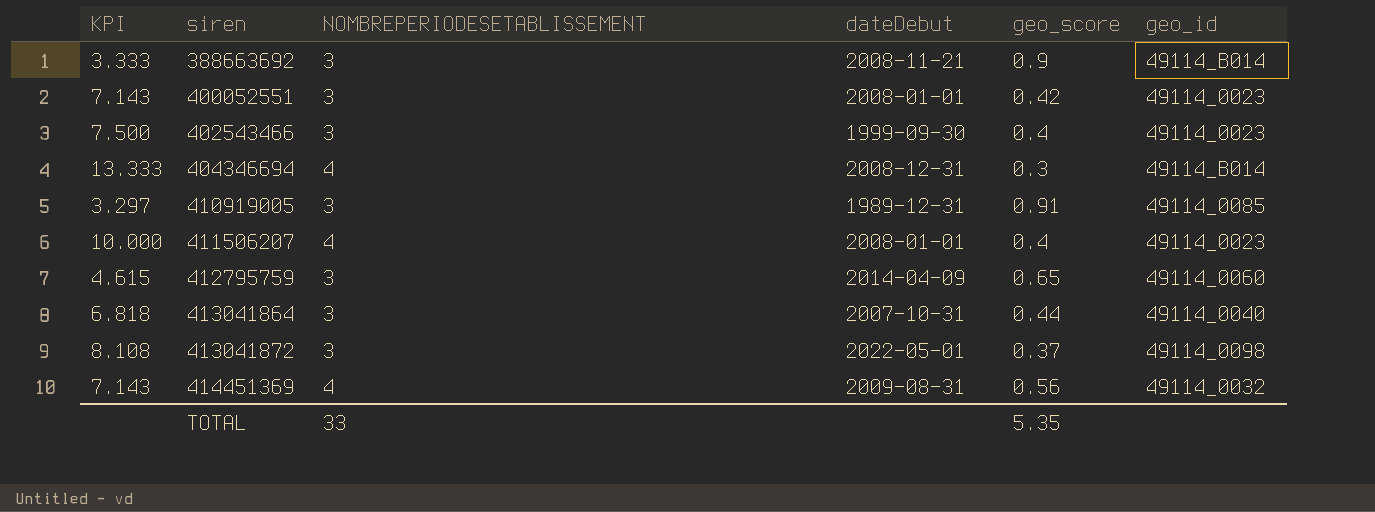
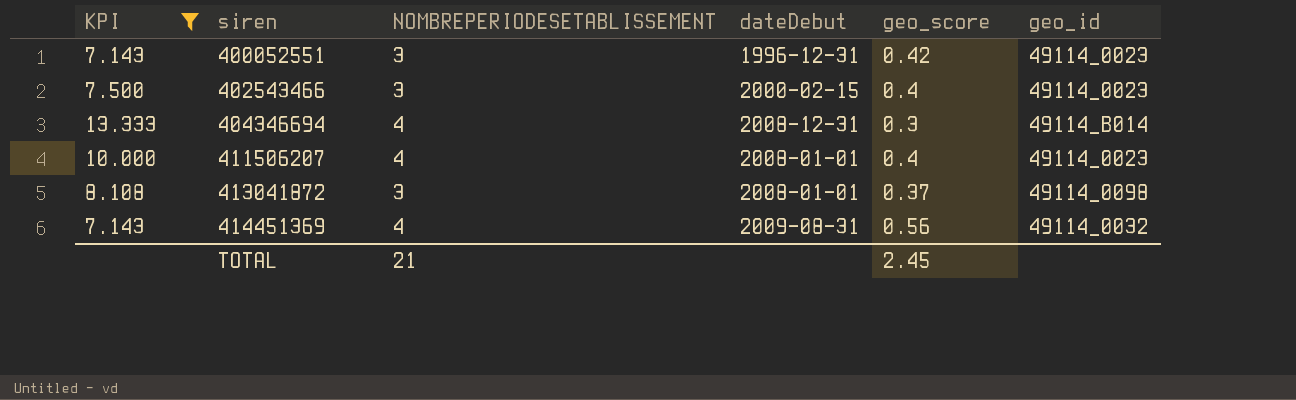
filter: none -> KPI >= 7.143
400052551 | dateDebut: 2008-01-01 -> 1996-12-31
402543466 | dateDebut: 1999-09-30 -> 2000-02-15
413041872 | dateDebut: 2022-05-01 -> 2008-01-01
TOTAL | NOMBREPERIODESETABLISSEMENT: 33 -> 21
TOTAL | geo_score: 5.35 -> 2.45

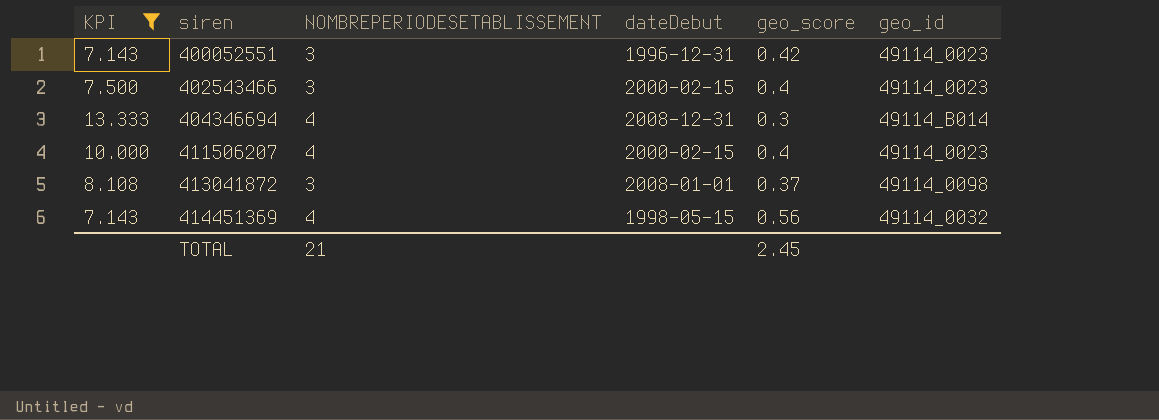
411506207 | dateDebut: 2008-01-01 -> 2000-02-15
414451369 | dateDebut: 2009-08-31 -> 1998-05-15

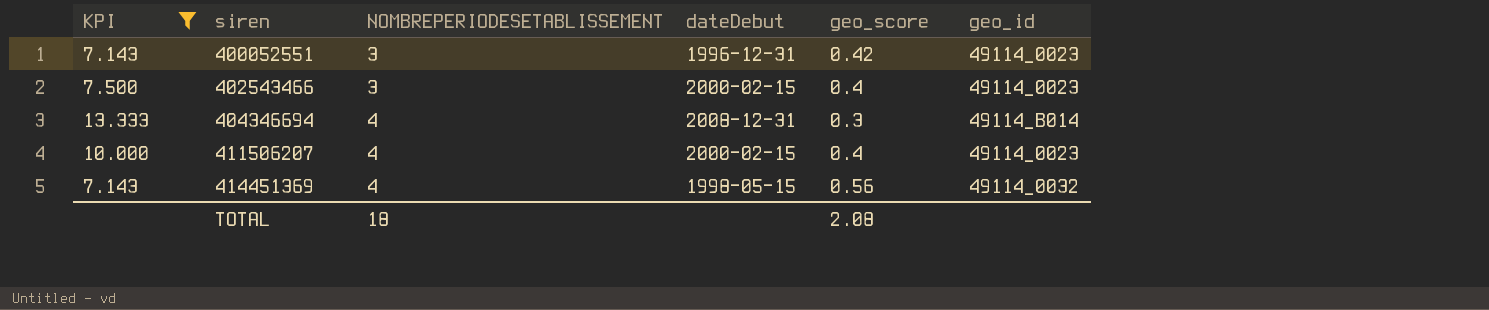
row 413041872: 8.108 | 3 | 2008-01-01 | 0.37 | 49114_0098 -> none
TOTAL | NOMBREPERIODESETABLISSEMENT: 21 -> 18
TOTAL | geo_score: 2.45 -> 2.08

